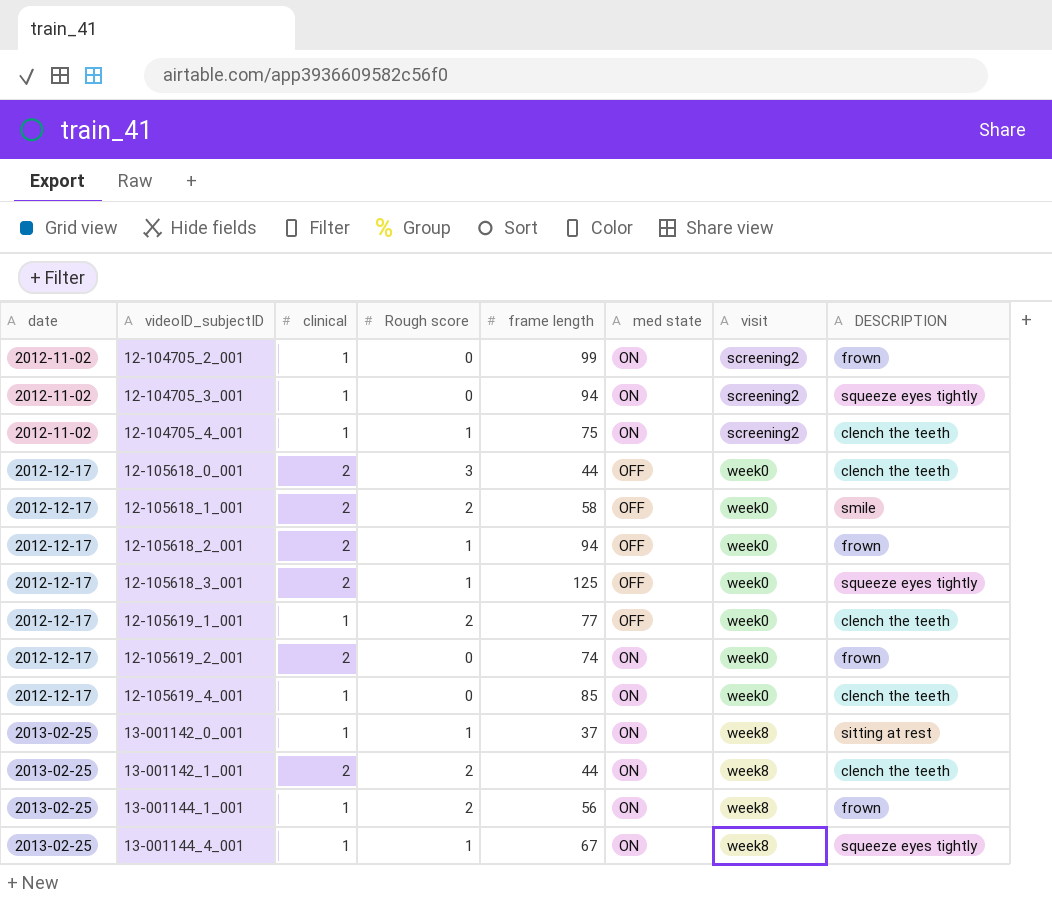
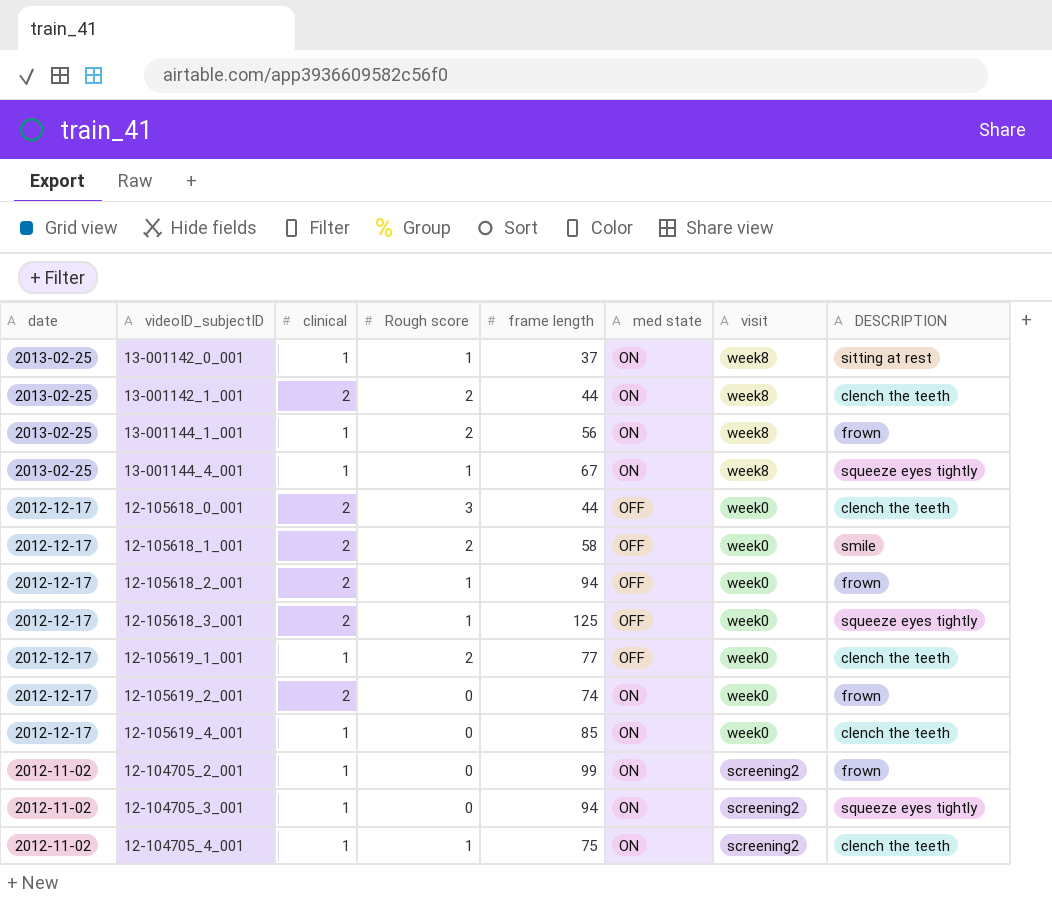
row order: date ascending -> date descending

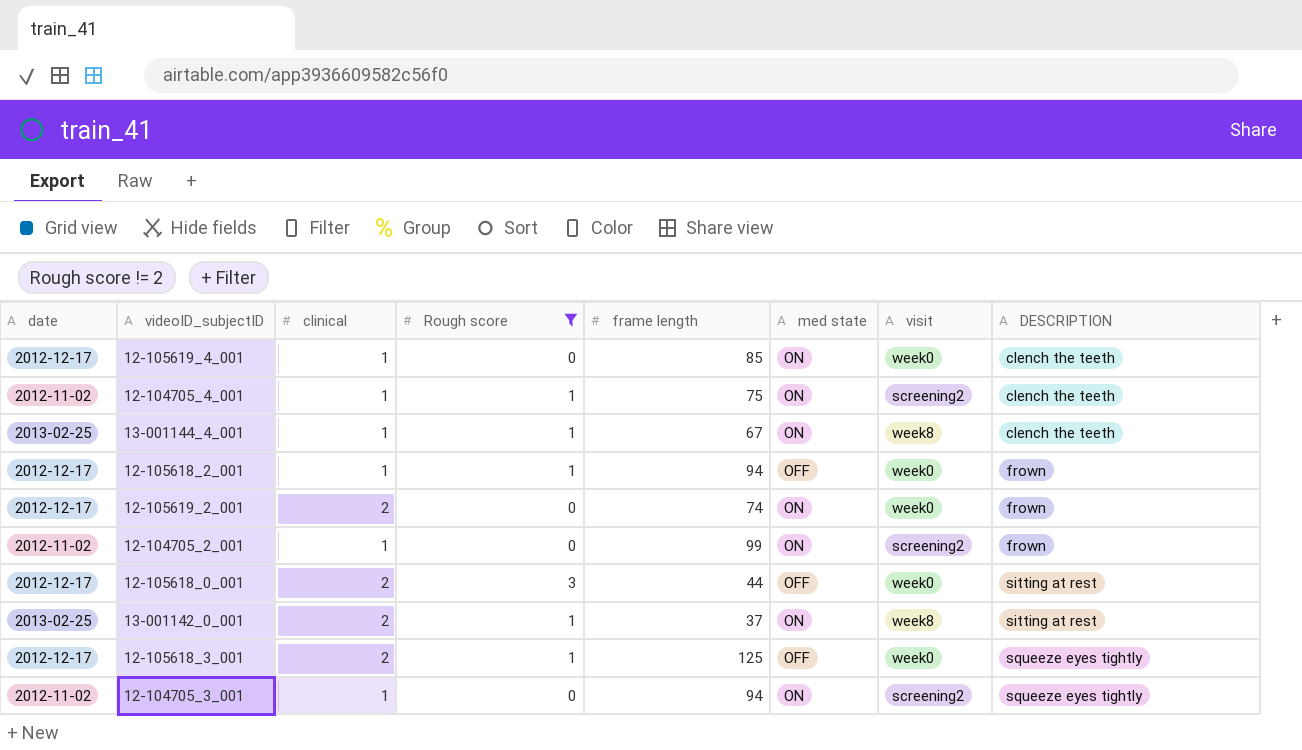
filter: none -> Rough score != 2
row order: date descending -> DESCRIPTION ascending
13-001144_4_001 | DESCRIPTION: squeeze eyes tightly -> clench the teeth
12-105618_2_001 | clinical: 2 -> 1
12-105618_0_001 | DESCRIPTION: clench the teeth -> sitting at rest
13-001142_0_001 | clinical: 1 -> 2

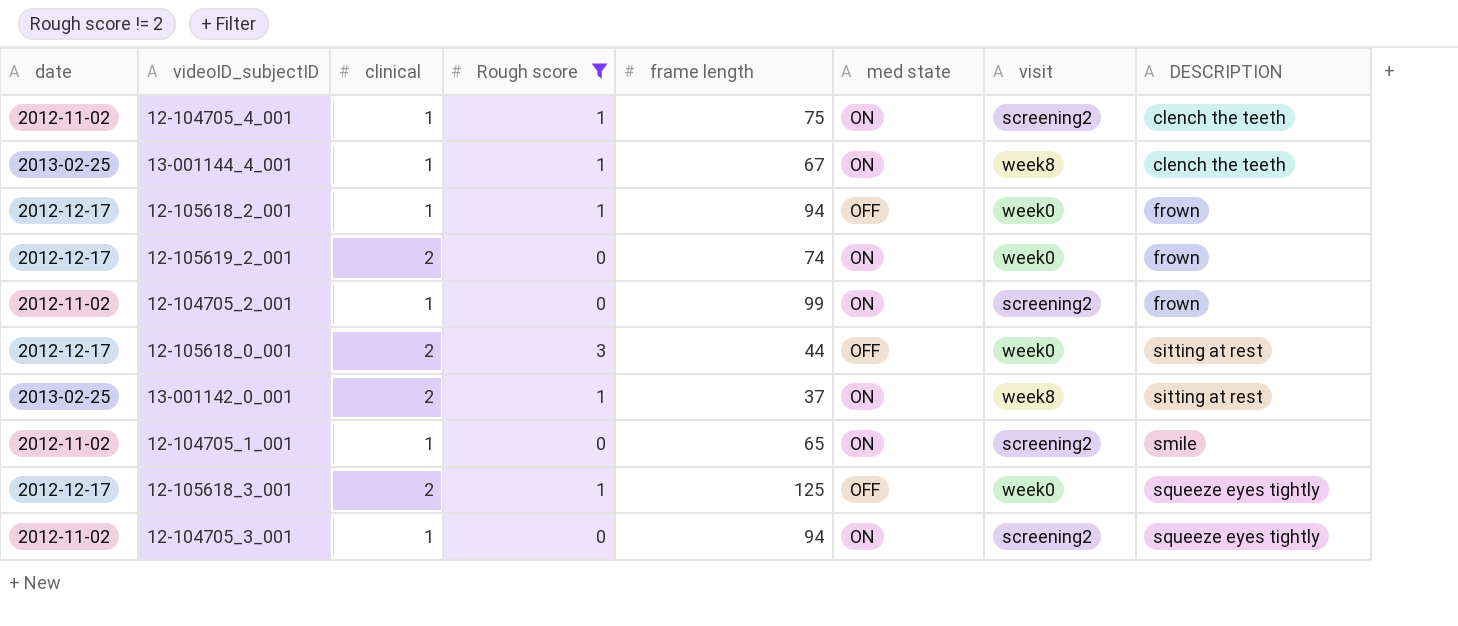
row 12-105619_4_001: 2012-12-17 | 1 | 0 | 85 | ON | week0 | clench the teeth -> none
row 12-104705_1_001: none -> 2012-11-02 | 1 | 0 | 65 | ON | screening2 | smile

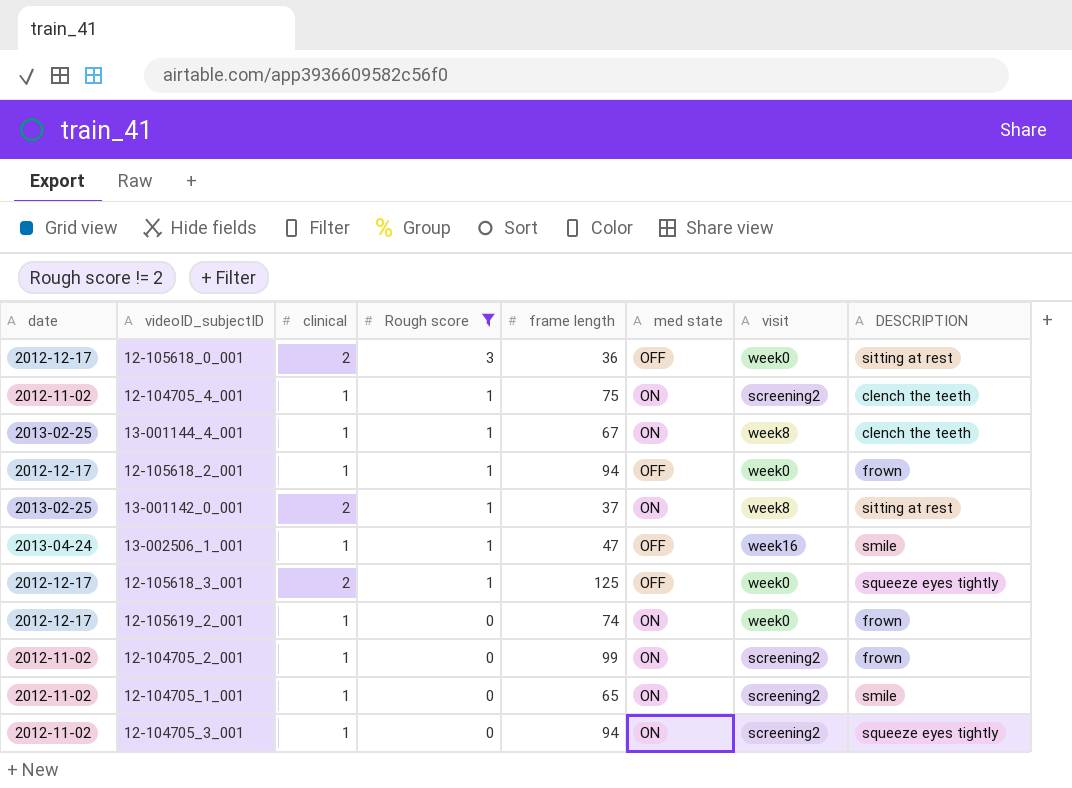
row order: DESCRIPTION ascending -> Rough score descending
12-105618_0_001 | frame length: 44 -> 36
row 13-002506_1_001: none -> 2013-04-24 | 1 | 1 | 47 | OFF | week16 | smile
12-105619_2_001 | clinical: 2 -> 1

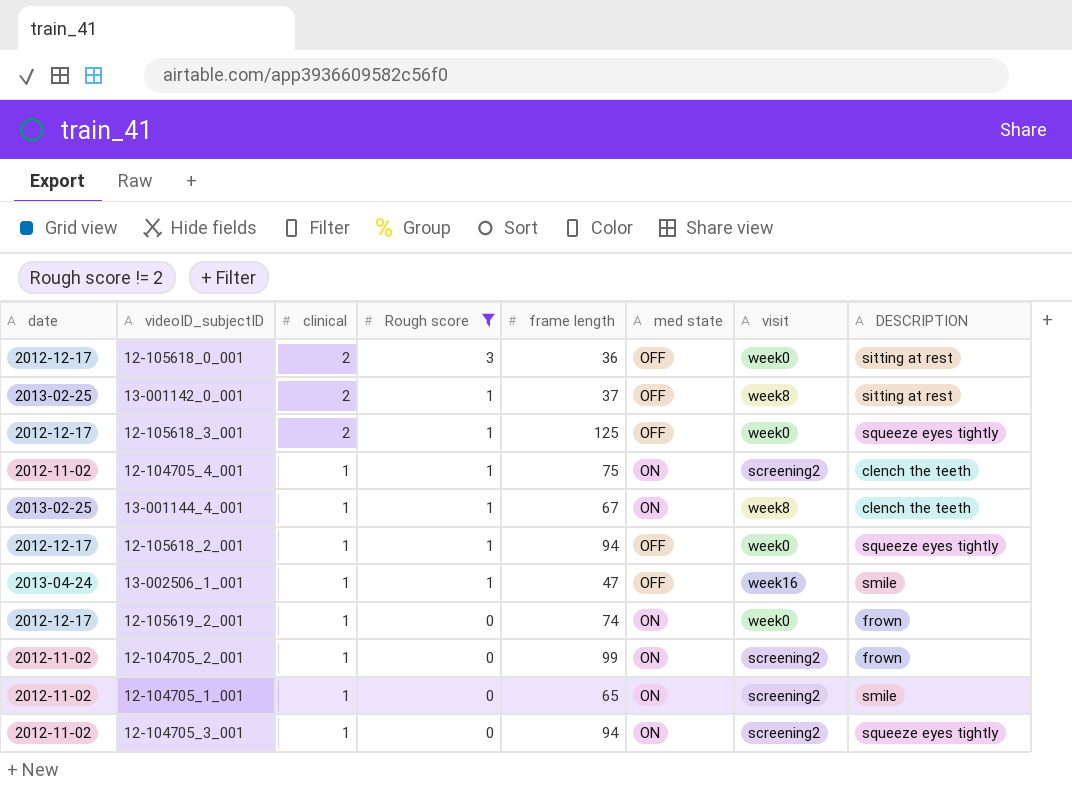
row order: Rough score descending -> clinical descending
13-001142_0_001 | med state: ON -> OFF
12-105618_2_001 | DESCRIPTION: frown -> squeeze eyes tightly

